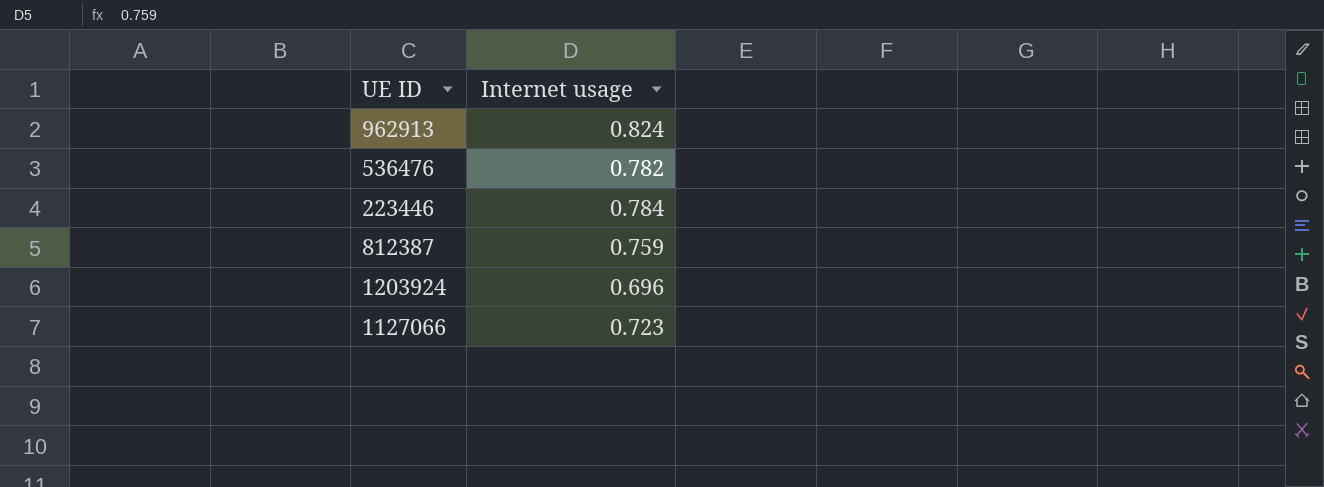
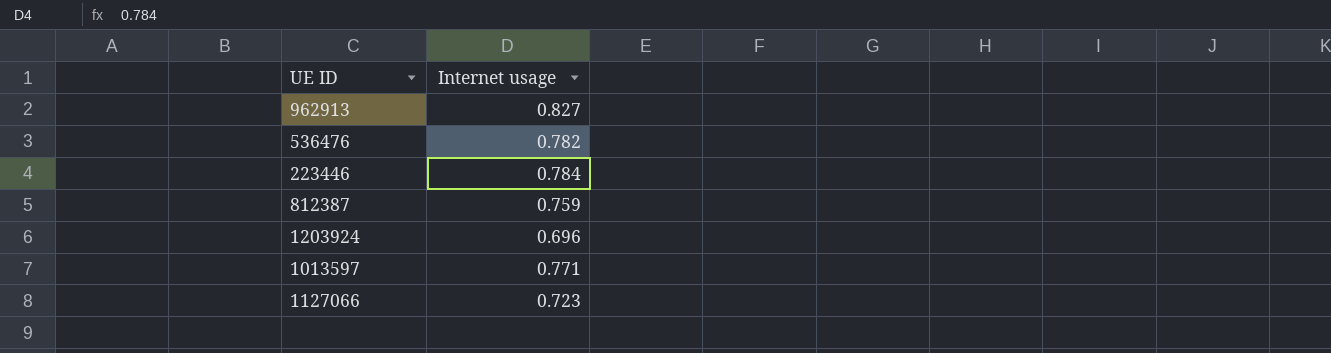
962913 | Internet usage: 0.824 -> 0.827
row 1013597: none -> 0.771

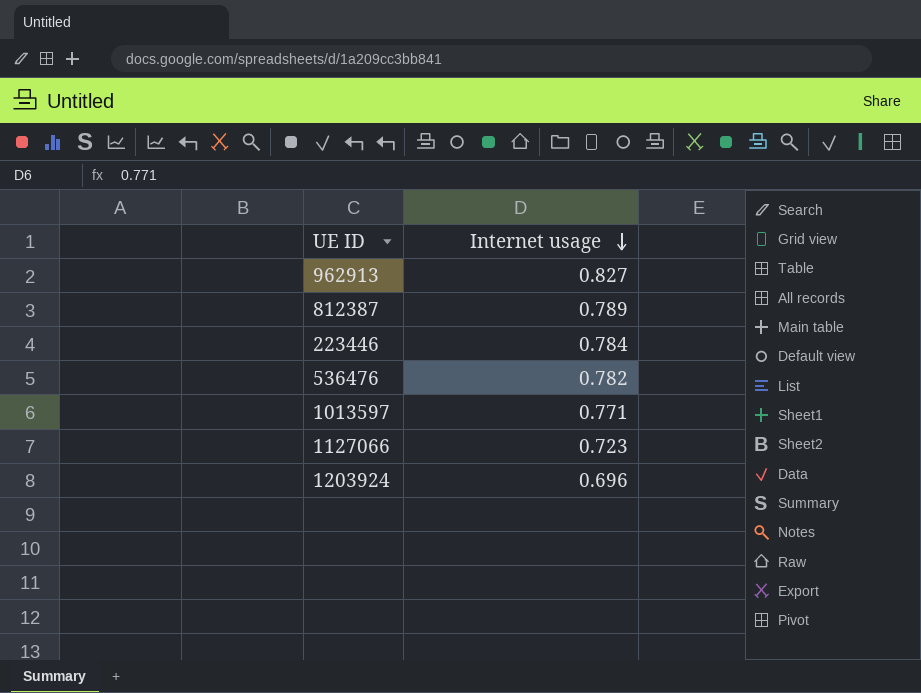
row order: none -> Internet usage descending
812387 | Internet usage: 0.759 -> 0.789

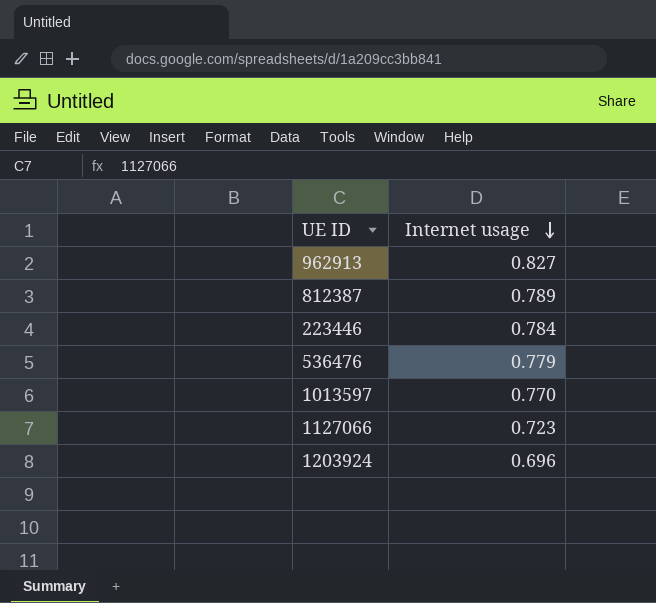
536476 | Internet usage: 0.782 -> 0.779
1013597 | Internet usage: 0.771 -> 0.770

